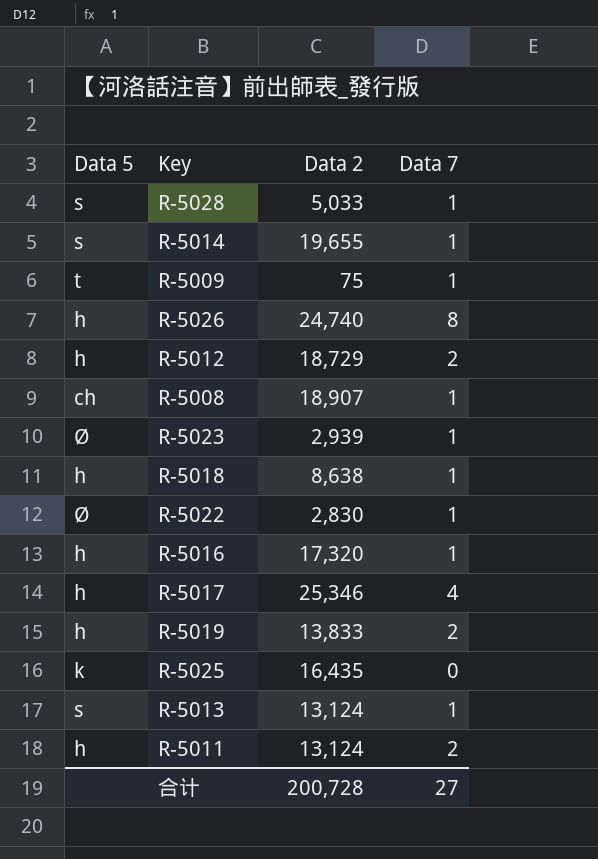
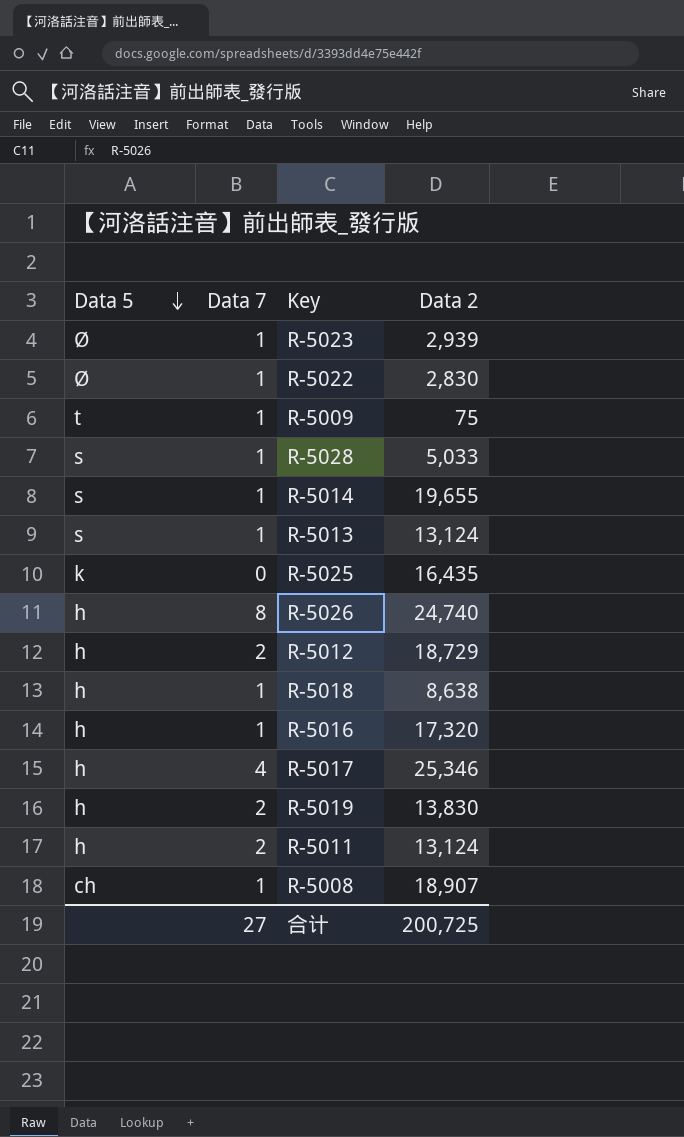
row order: none -> Data 5 descending
column Data 7 | position: 4 -> 2
R-5019 | Data 2: 13,833 -> 13,830
合计 | Data 2: 200,728 -> 200,725

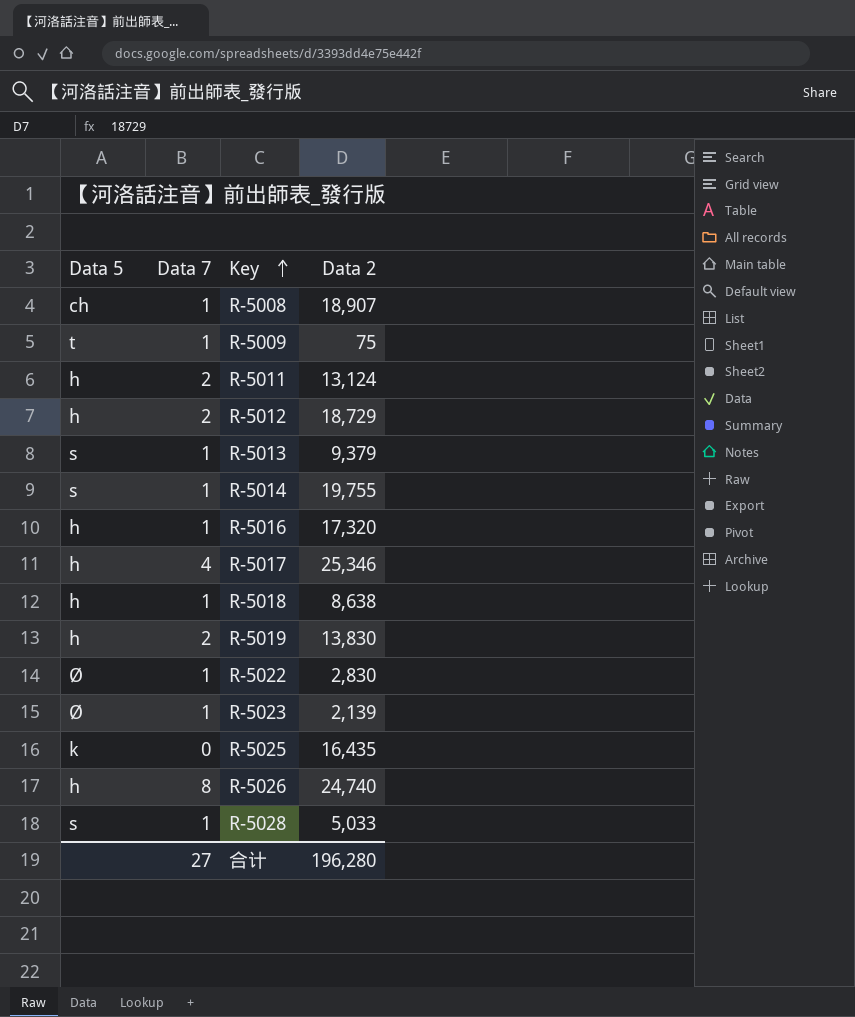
row order: Data 5 descending -> Key ascending
R-5013 | Data 2: 13,124 -> 9,379
R-5014 | Data 2: 19,655 -> 19,755
R-5023 | Data 2: 2,939 -> 2,139
合计 | Data 2: 200,725 -> 196,280

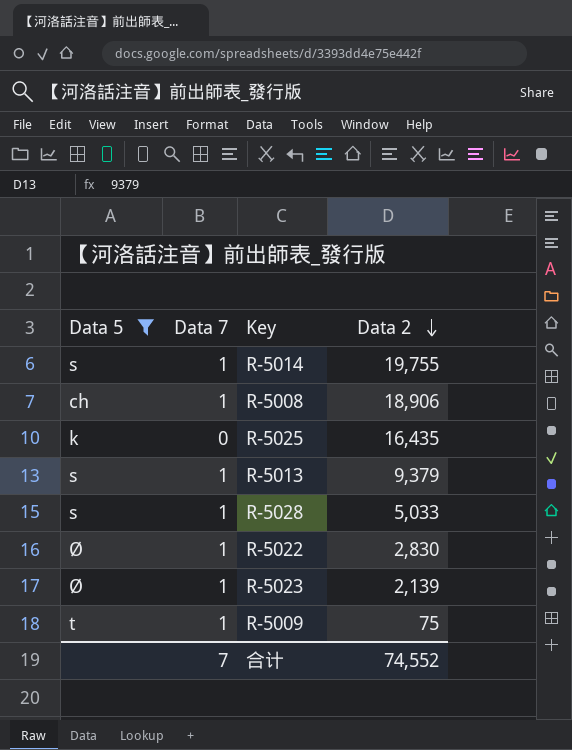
filter: none -> Data 5 != h
row order: Key ascending -> Data 2 descending
R-5008 | Data 2: 18,907 -> 18,906
合计 | Data 7: 27 -> 7
合计 | Data 2: 196,280 -> 74,552

